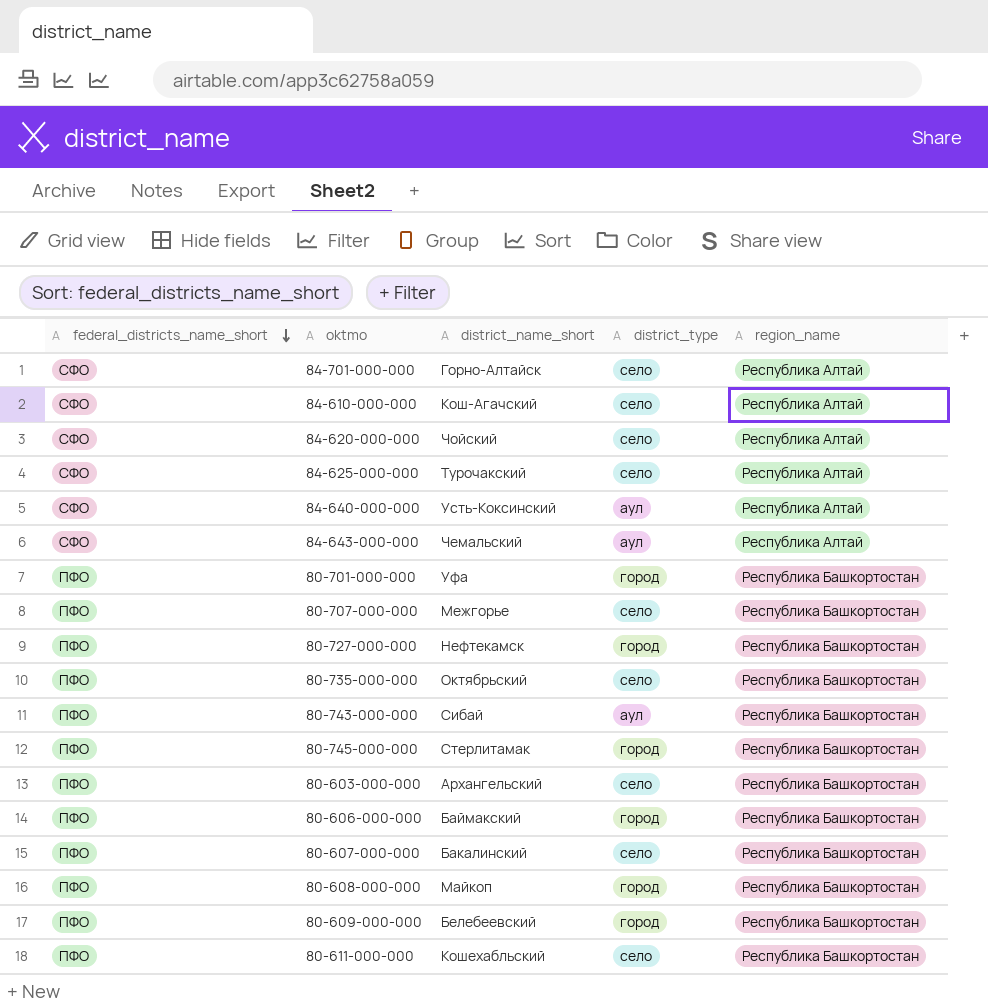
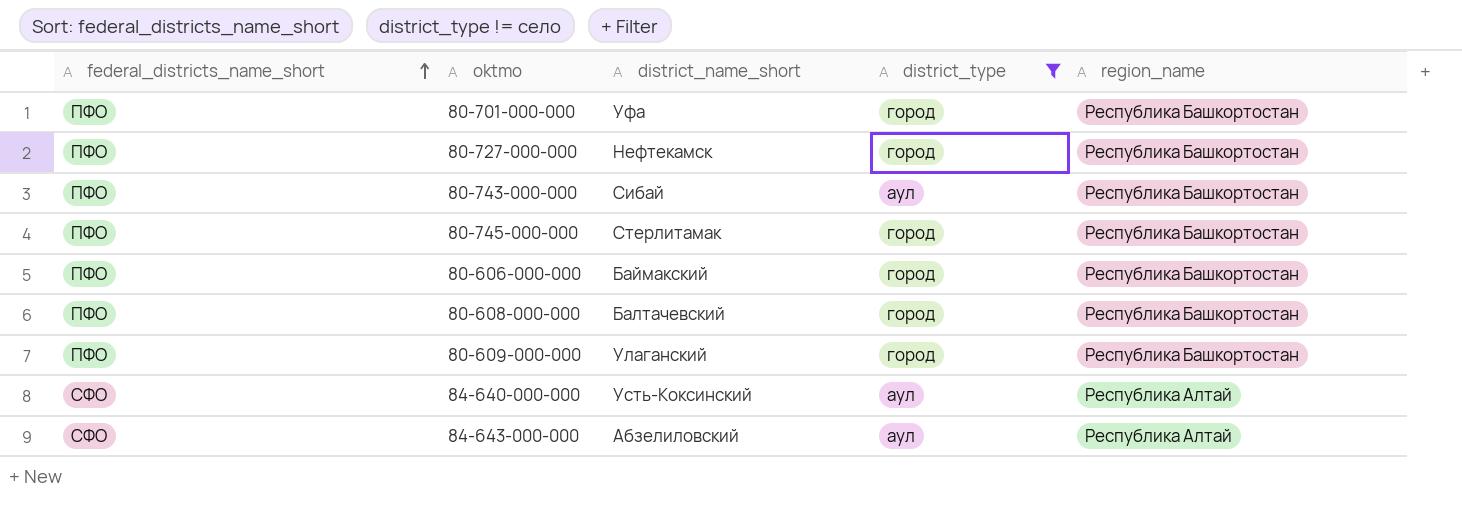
filter: none -> district_type != село
row order: federal_districts_name_short descending -> federal_districts_name_short ascending
80-608-000-000 | district_name_short: Майкоп -> Балтачевский
80-609-000-000 | district_name_short: Белебеевский -> Улаганский
84-643-000-000 | district_name_short: Чемальский -> Абзелиловский

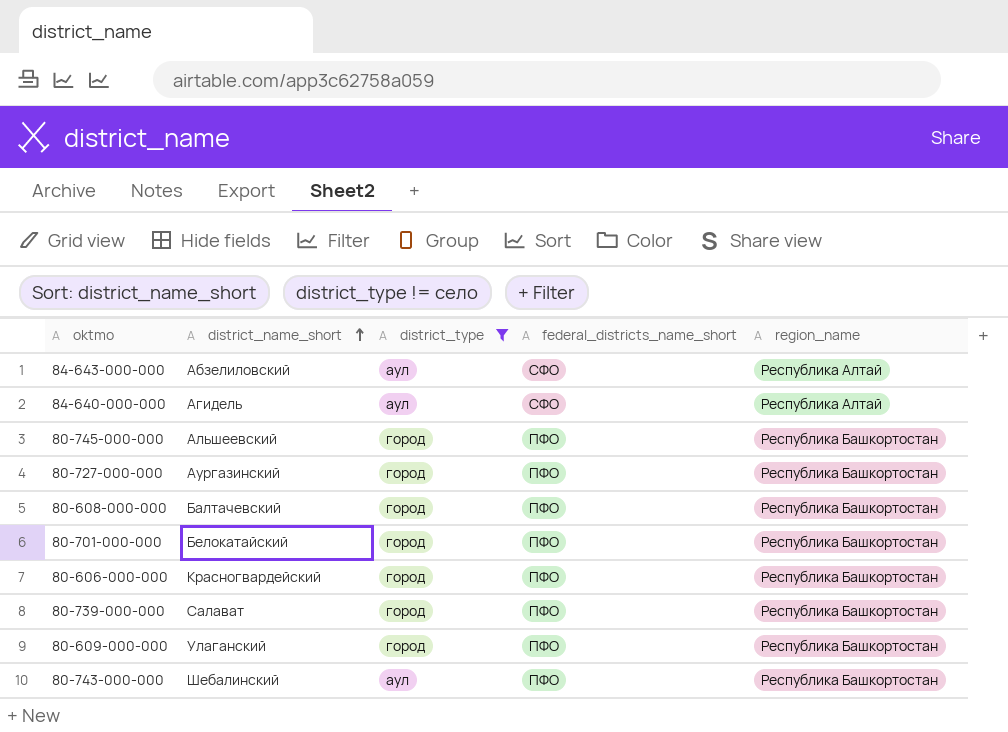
row order: federal_districts_name_short ascending -> district_name_short ascending
column federal_districts_name_short | position: 1 -> 4
84-640-000-000 | district_name_short: Усть-Коксинский -> Агидель
80-745-000-000 | district_name_short: Стерлитамак -> Альшеевский
80-727-000-000 | district_name_short: Нефтекамск -> Аургазинский
80-701-000-000 | district_name_short: Уфа -> Белокатайский
80-606-000-000 | district_name_short: Баймакский -> Красногвардейский
row 80-739-000-000: none -> Салават | город | ПФО | Республика Башкортостан
80-743-000-000 | district_name_short: Сибай -> Шебалинский

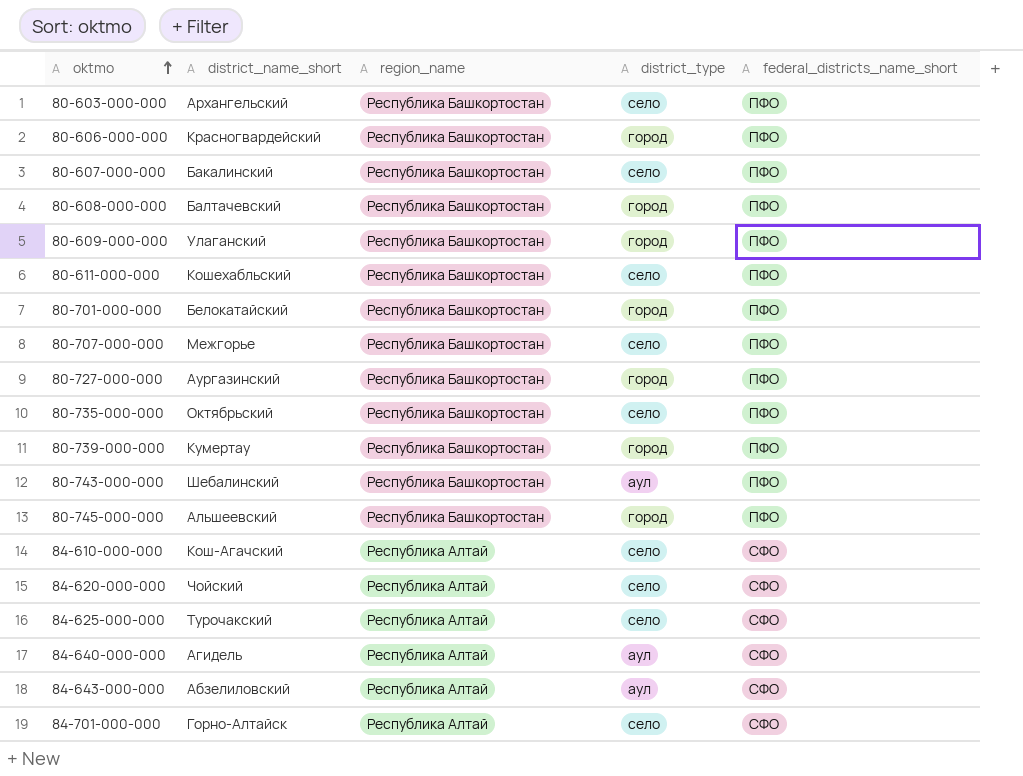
filter: district_type != село -> none
row order: district_name_short ascending -> oktmo ascending
column region_name | position: 5 -> 3
80-739-000-000 | district_name_short: Салават -> Кумертау

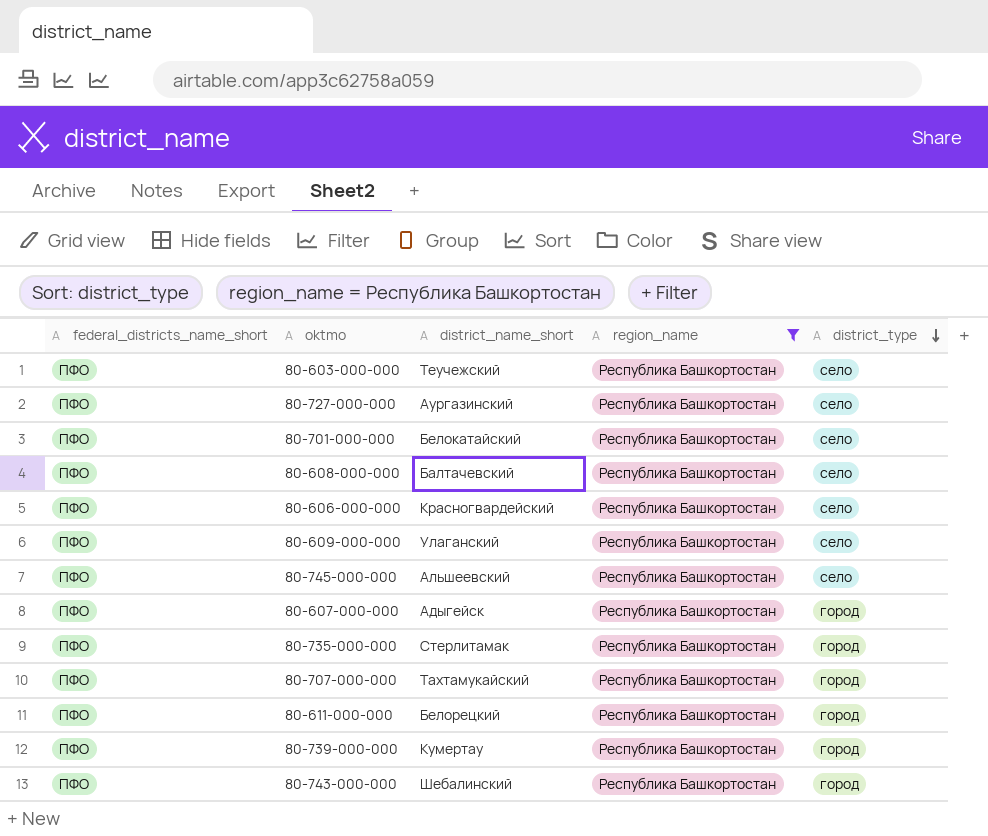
filter: none -> region_name = Республика Башкортостан
row order: oktmo ascending -> district_type descending
column federal_districts_name_short | position: 5 -> 1
80-603-000-000 | district_name_short: Архангельский -> Теучежский
80-727-000-000 | district_type: город -> село
80-701-000-000 | district_type: город -> село
80-608-000-000 | district_type: город -> село
80-606-000-000 | district_type: город -> село
80-609-000-000 | district_type: город -> село
80-745-000-000 | district_type: город -> село
80-607-000-000 | district_name_short: Бакалинский -> Адыгейск
80-607-000-000 | district_type: село -> город
80-735-000-000 | district_name_short: Октябрьский -> Стерлитамак
80-735-000-000 | district_type: село -> город
80-707-000-000 | district_name_short: Межгорье -> Тахтамукайский
80-707-000-000 | district_type: село -> город
80-611-000-000 | district_name_short: Кошехабльский -> Белорецкий
80-611-000-000 | district_type: село -> город
80-743-000-000 | district_type: аул -> город

